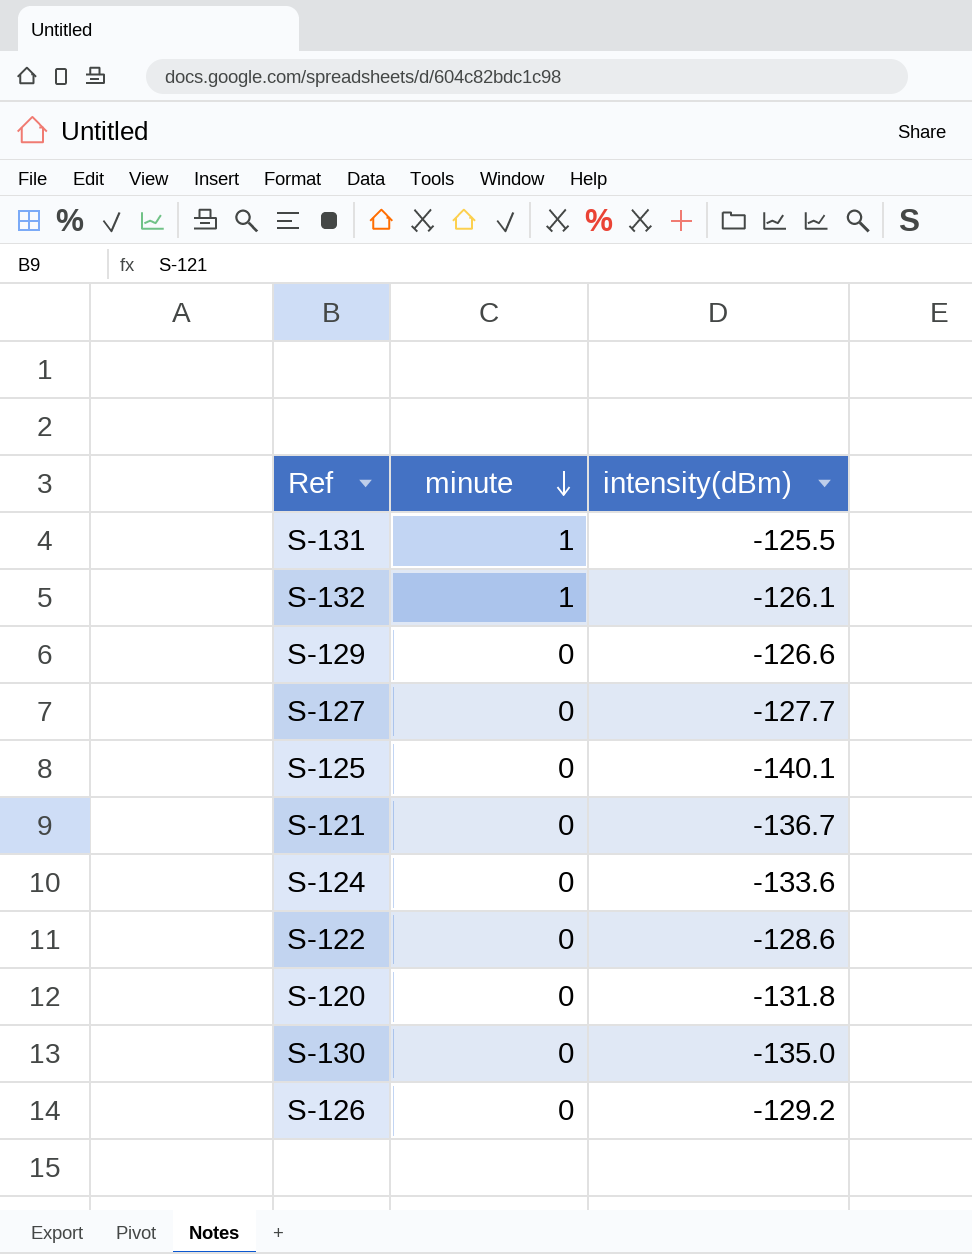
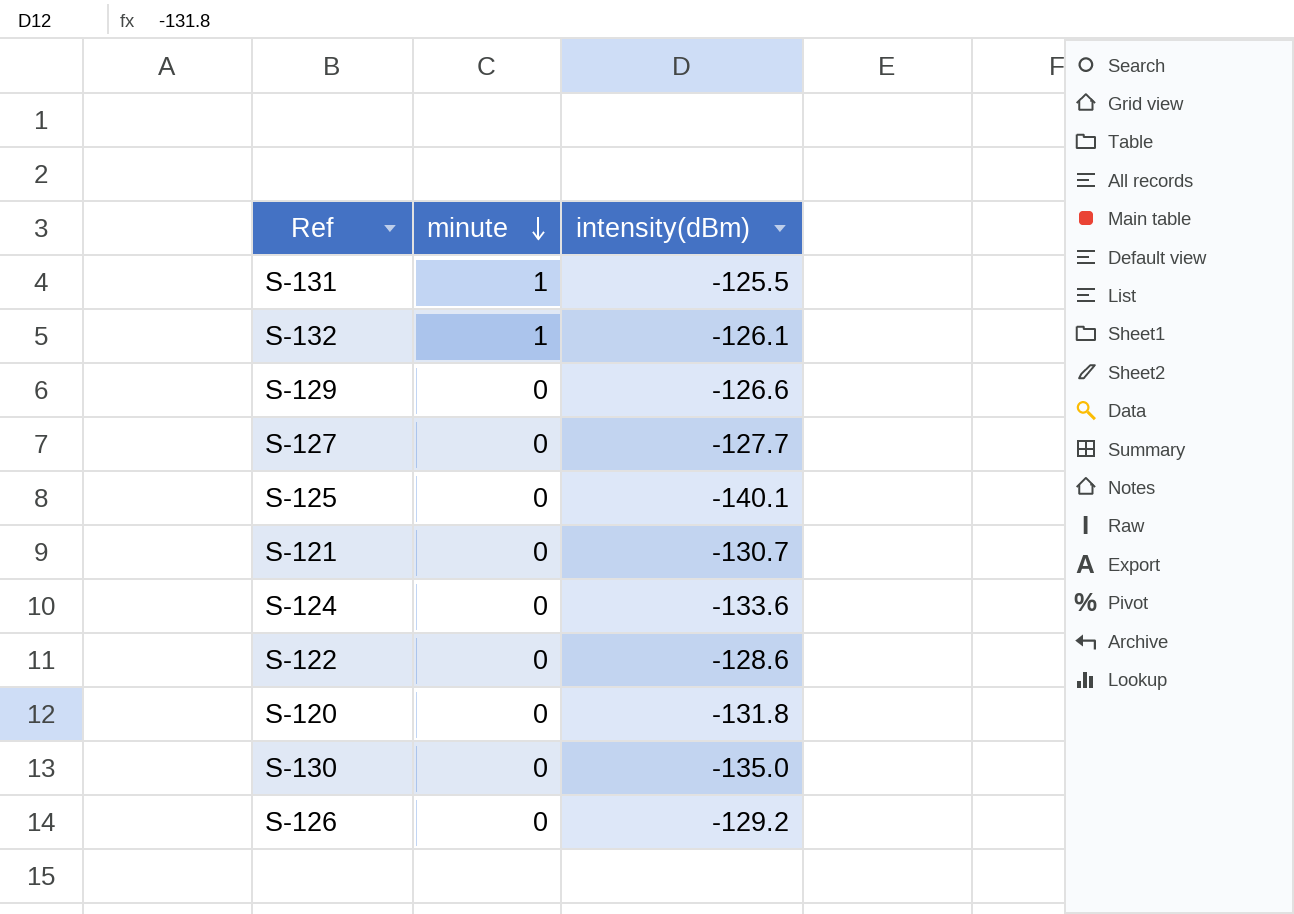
S-121 | intensity(dBm): -136.7 -> -130.7

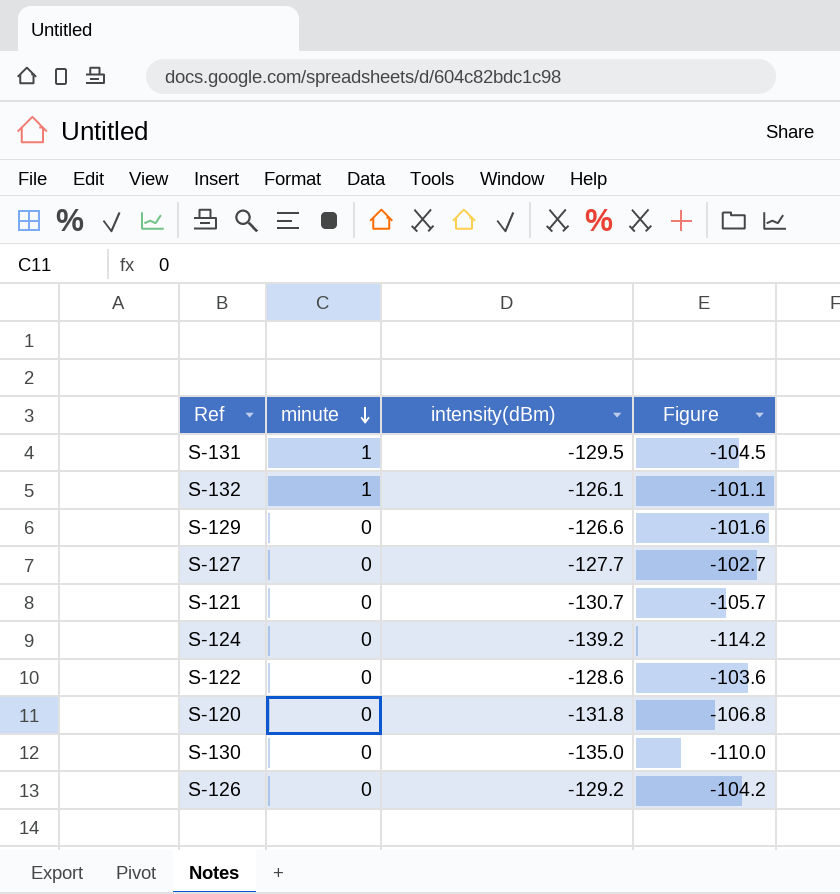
column Figure | formula: none -> [intensity(dBm)] + 25
row S-125: 0 | -140.1 -> none
S-131 | intensity(dBm): -125.5 -> -129.5
S-124 | intensity(dBm): -133.6 -> -139.2

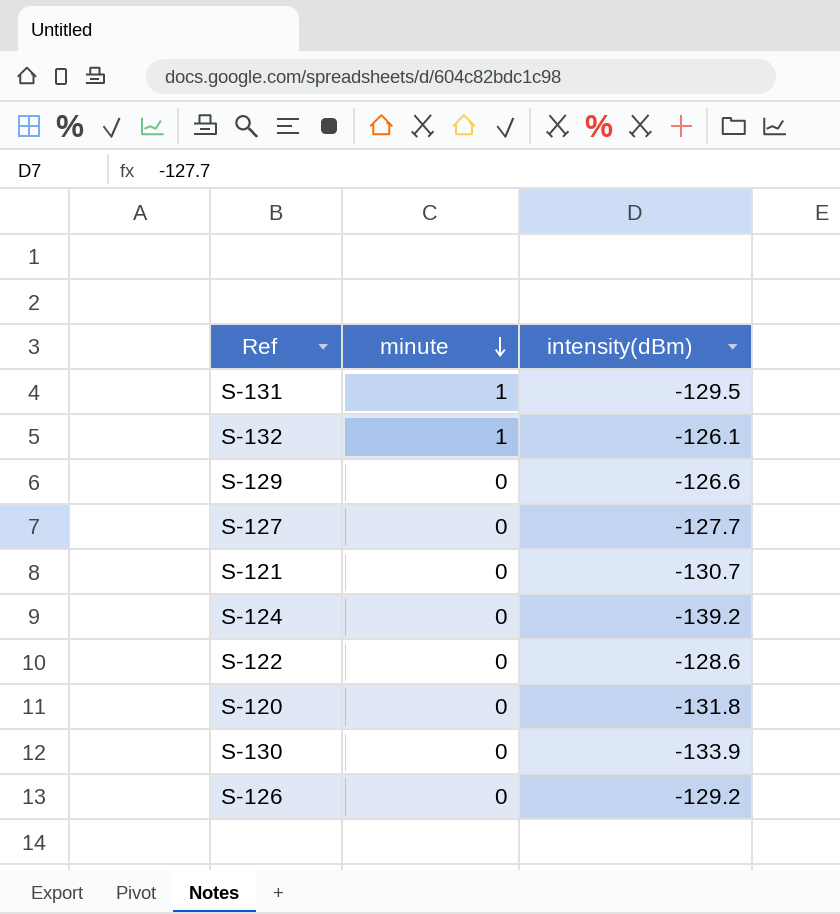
column Figure | formula: [intensity(dBm)] + 25 -> none
S-130 | intensity(dBm): -135.0 -> -133.9

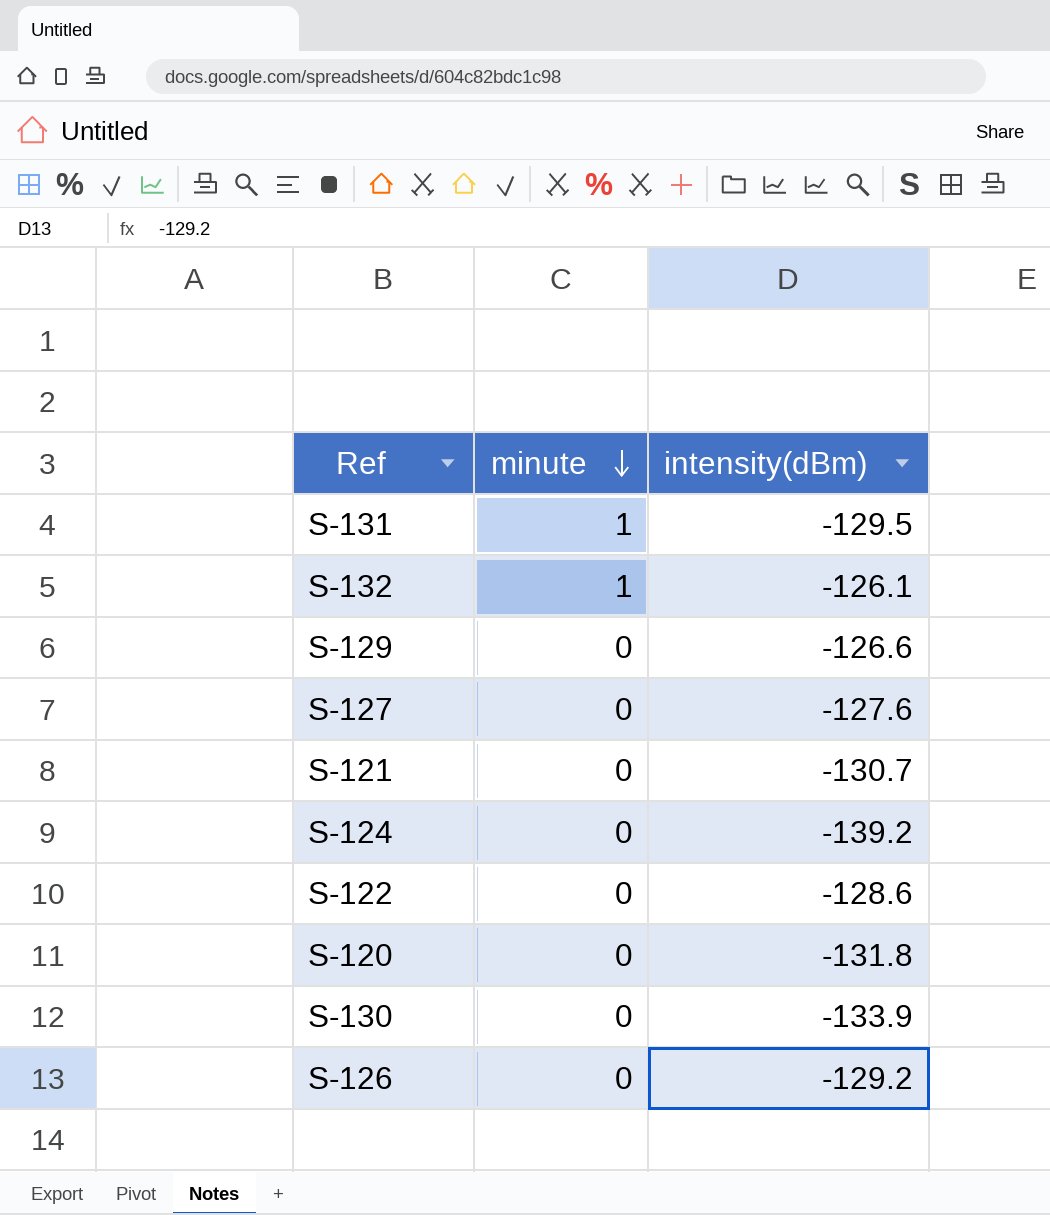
S-127 | intensity(dBm): -127.7 -> -127.6

